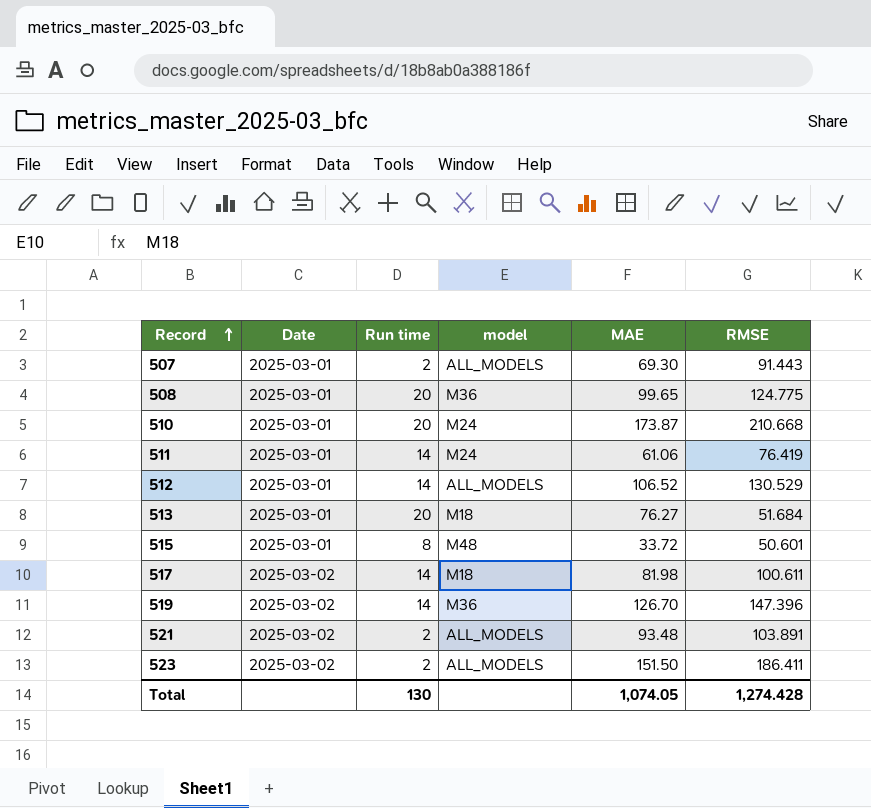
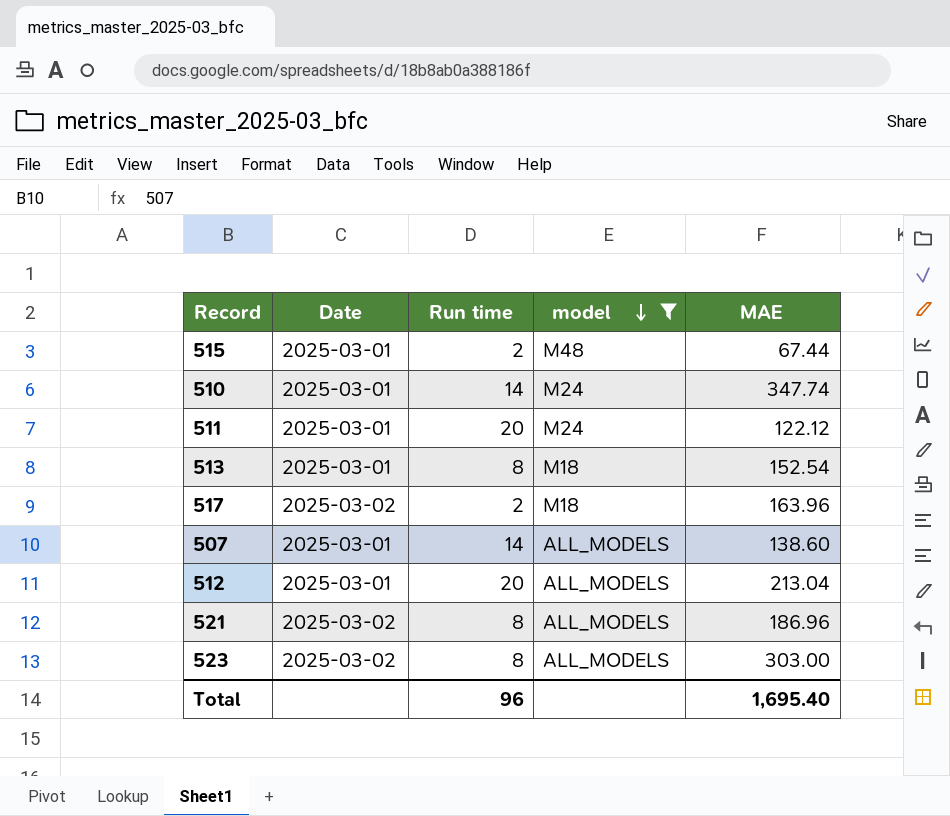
filter: none -> model != M36
row order: Record ascending -> model descending
column RMSE | position: 6 -> none
515 | Run time: 8 -> 2
515 | MAE: 33.72 -> 67.44
510 | Run time: 20 -> 14
510 | MAE: 173.87 -> 347.74
511 | Run time: 14 -> 20
511 | MAE: 61.06 -> 122.12
513 | Run time: 20 -> 8
513 | MAE: 76.27 -> 152.54
517 | Run time: 14 -> 2
517 | MAE: 81.98 -> 163.96
507 | Run time: 2 -> 14
507 | MAE: 69.30 -> 138.60
512 | Run time: 14 -> 20
512 | MAE: 106.52 -> 213.04
521 | Run time: 2 -> 8
521 | MAE: 93.48 -> 186.96
523 | Run time: 2 -> 8
523 | MAE: 151.50 -> 303.00
Total | Run time: 130 -> 96
Total | MAE: 1,074.05 -> 1,695.40

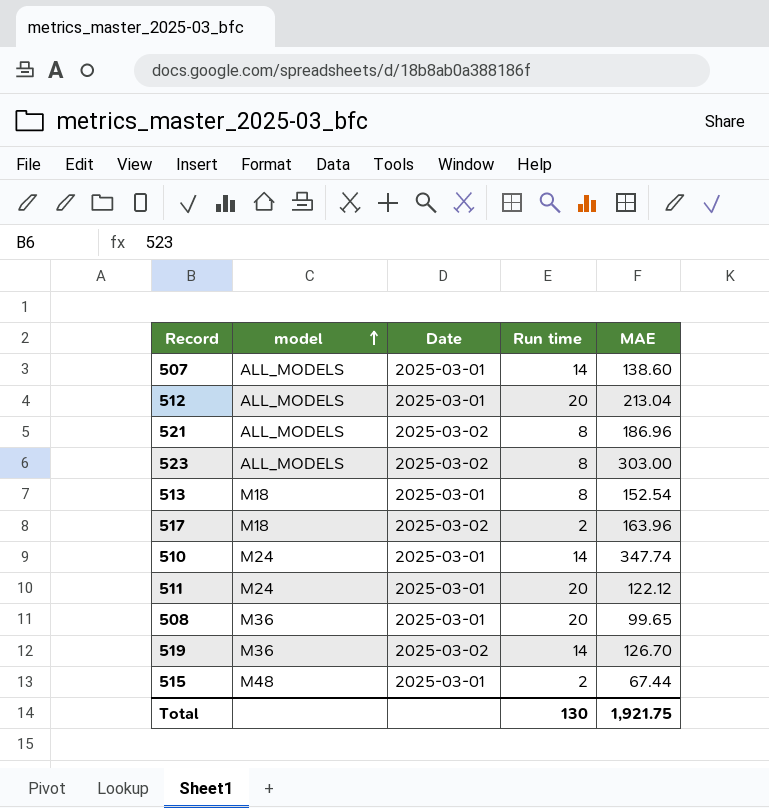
filter: model != M36 -> none
row order: model descending -> model ascending
column model | position: 4 -> 2
Total | Run time: 96 -> 130
Total | MAE: 1,695.40 -> 1,921.75

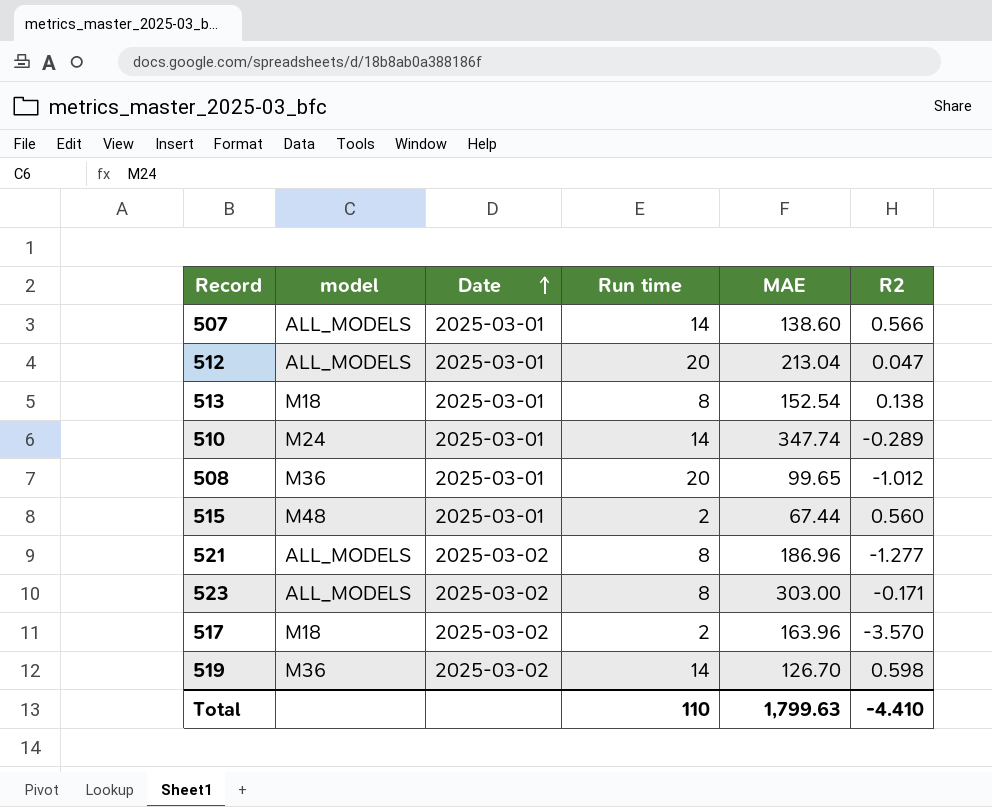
row order: model ascending -> Date ascending
column R2 | position: none -> 6
row 511: M24 | 2025-03-01 | 20 | 122.12 -> none
Total | Run time: 130 -> 110
Total | MAE: 1,921.75 -> 1,799.63

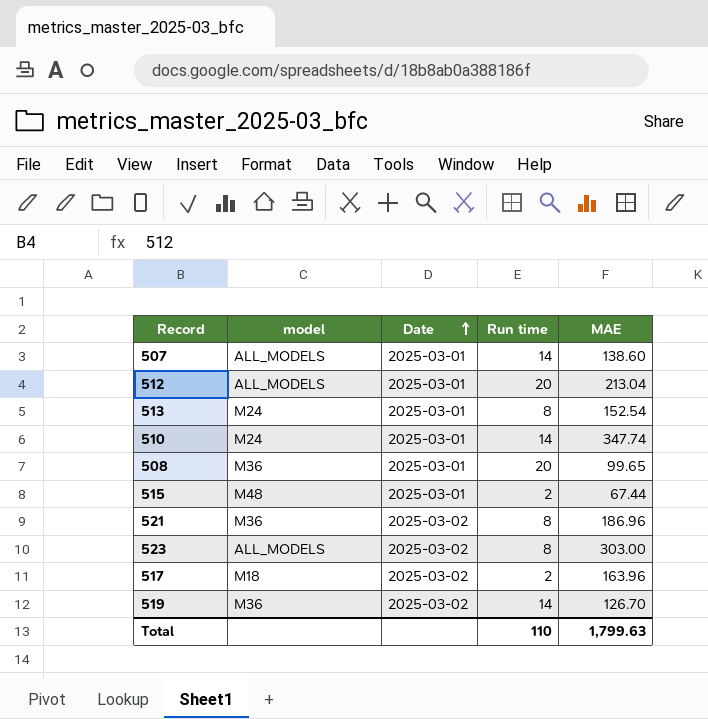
column R2 | position: 6 -> none
513 | model: M18 -> M24
521 | model: ALL_MODELS -> M36

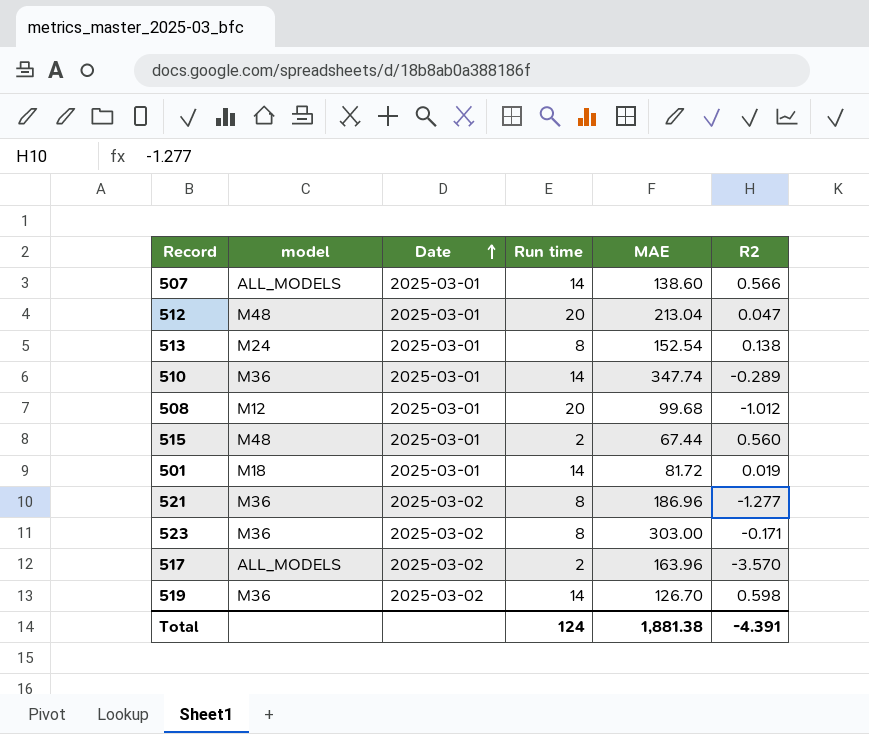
column R2 | position: none -> 6
512 | model: ALL_MODELS -> M48
510 | model: M24 -> M36
508 | model: M36 -> M12
508 | MAE: 99.65 -> 99.68
row 501: none -> M18 | 2025-03-01 | 14 | 81.72 | 0.019
523 | model: ALL_MODELS -> M36
517 | model: M18 -> ALL_MODELS
Total | Run time: 110 -> 124
Total | MAE: 1,799.63 -> 1,881.38

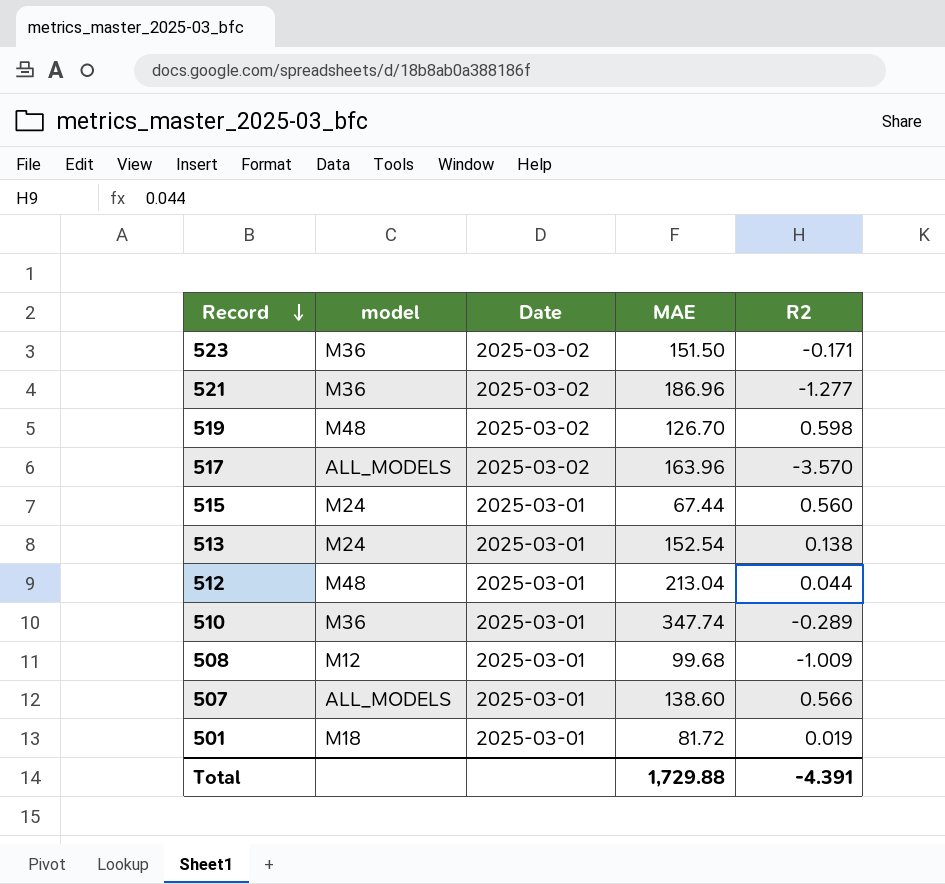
row order: Date ascending -> Record descending
column Run time | position: 4 -> none
523 | MAE: 303.00 -> 151.50
519 | model: M36 -> M48
515 | model: M48 -> M24
512 | R2: 0.047 -> 0.044
508 | R2: -1.012 -> -1.009
Total | MAE: 1,881.38 -> 1,729.88

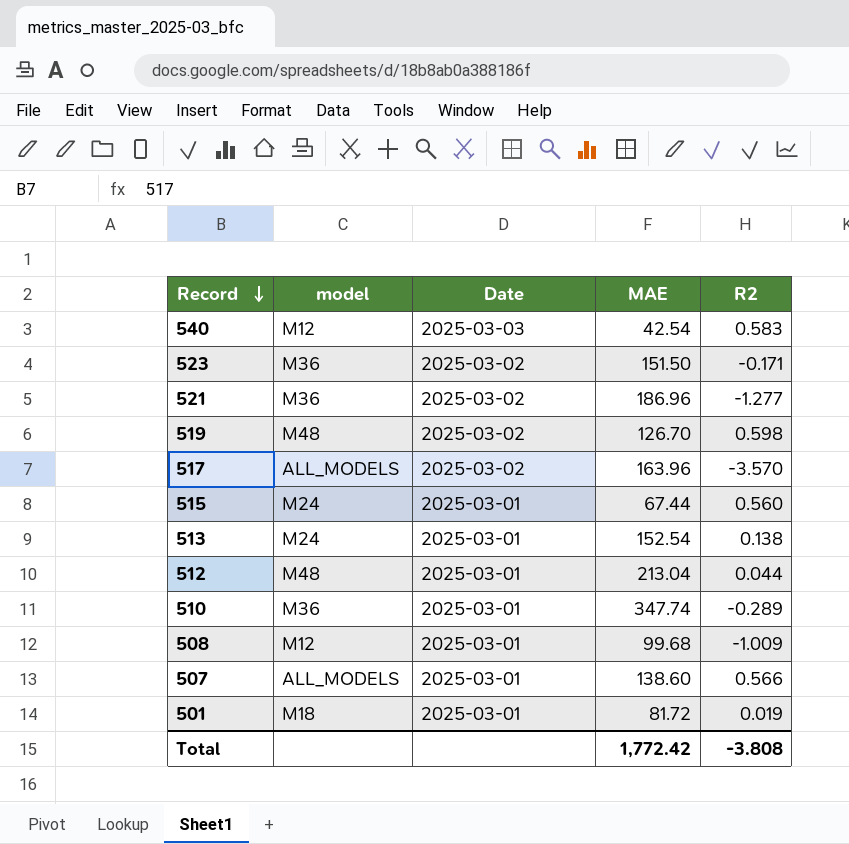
row 540: none -> M12 | 2025-03-03 | 42.54 | 0.583
Total | MAE: 1,729.88 -> 1,772.42
Total | R2: -4.391 -> -3.808

